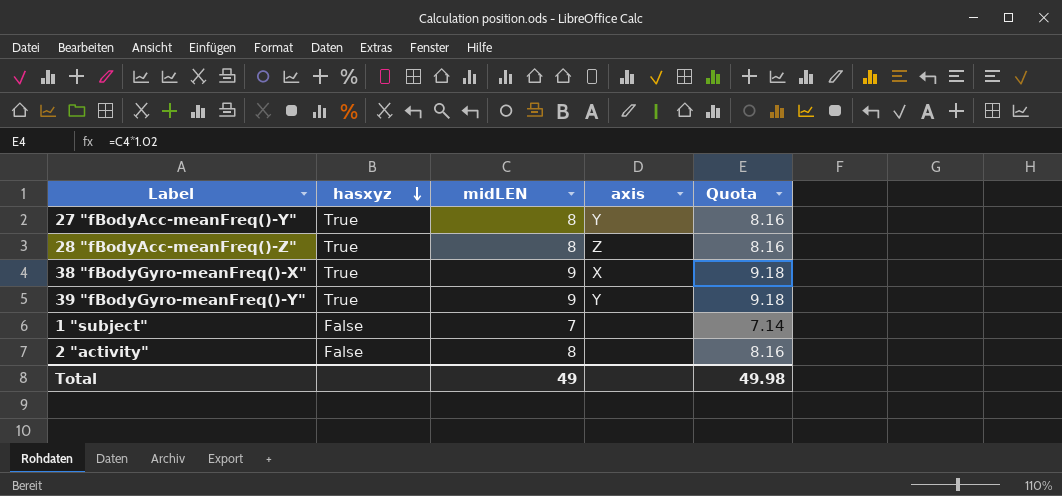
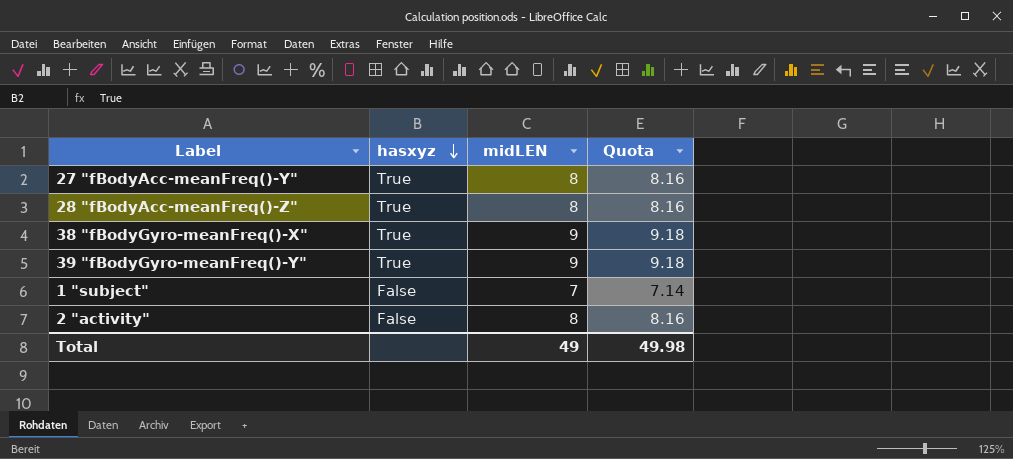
column axis | position: 4 -> none

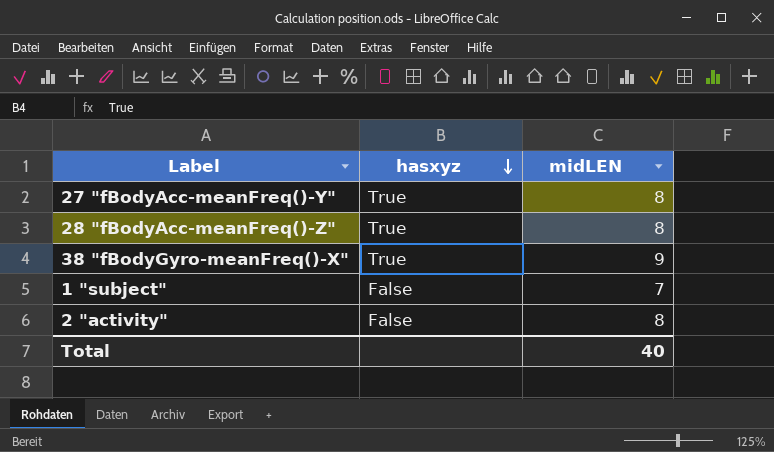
column Quota | formula: [midLEN] * 1.02 -> none
row 39 "fBodyGyro-meanFreq()-Y": True | 9 | 9.18 -> none
Total | midLEN: 49 -> 40

